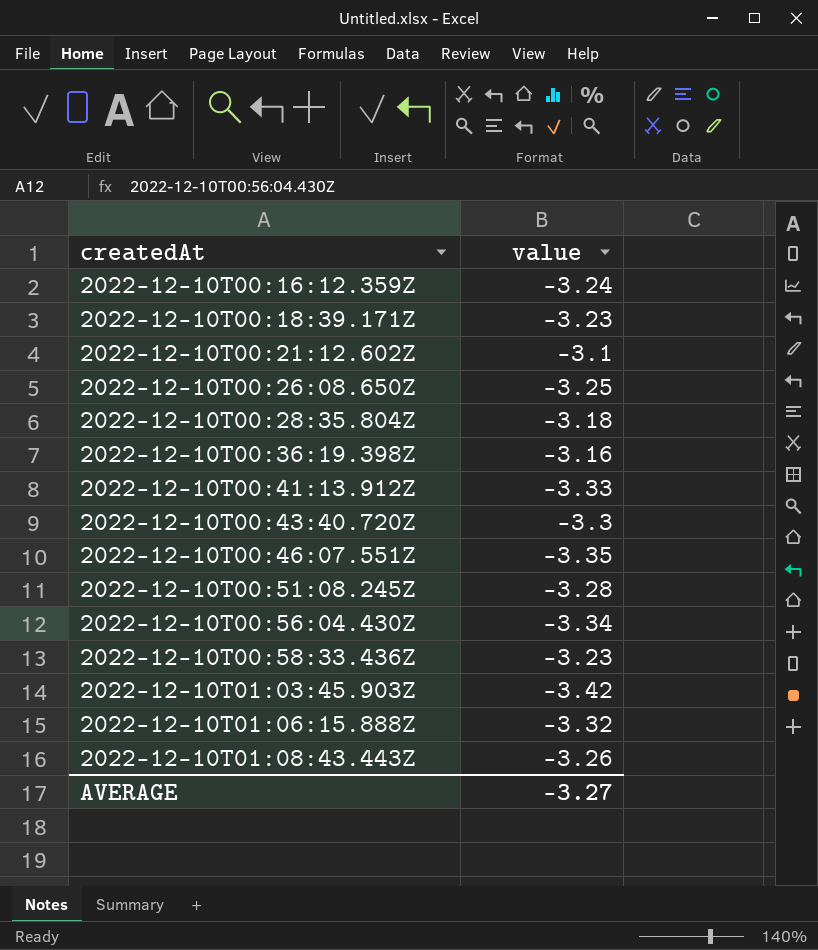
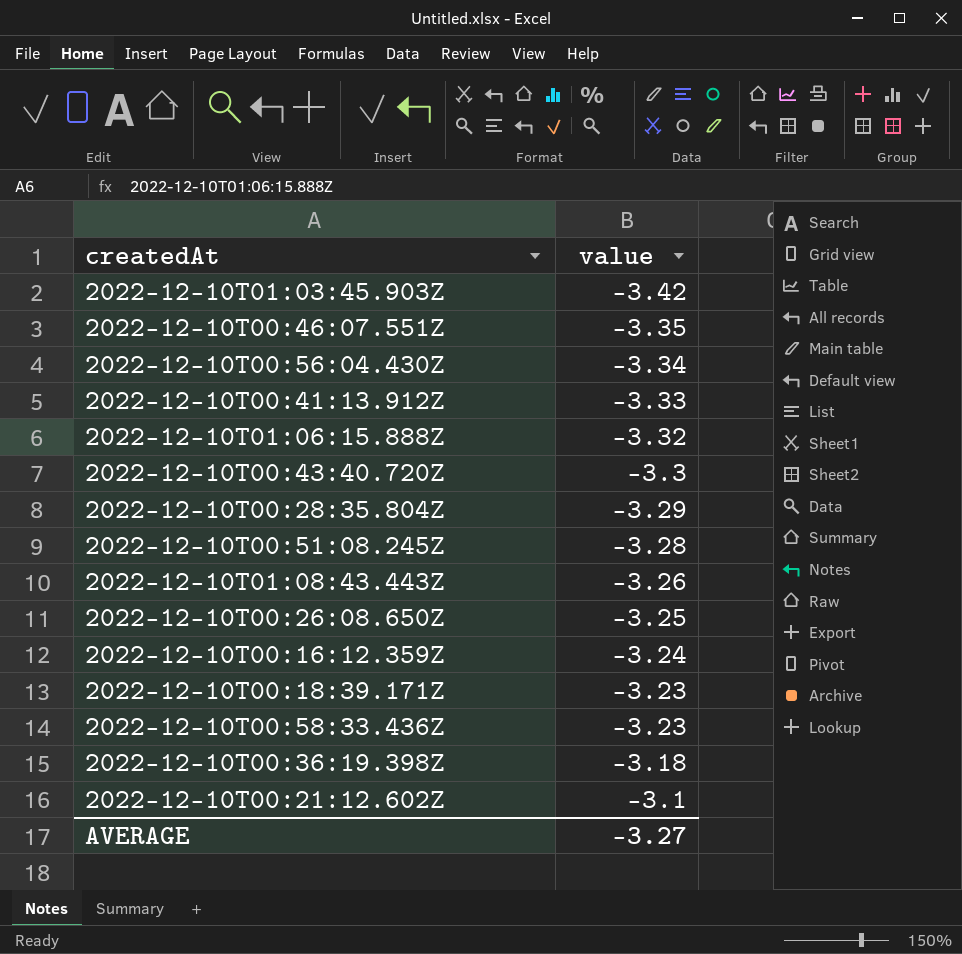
row order: createdAt ascending -> value ascending
2022-12-10T00:28:35.804Z | value: -3.18 -> -3.29
2022-12-10T00:36:19.398Z | value: -3.16 -> -3.18

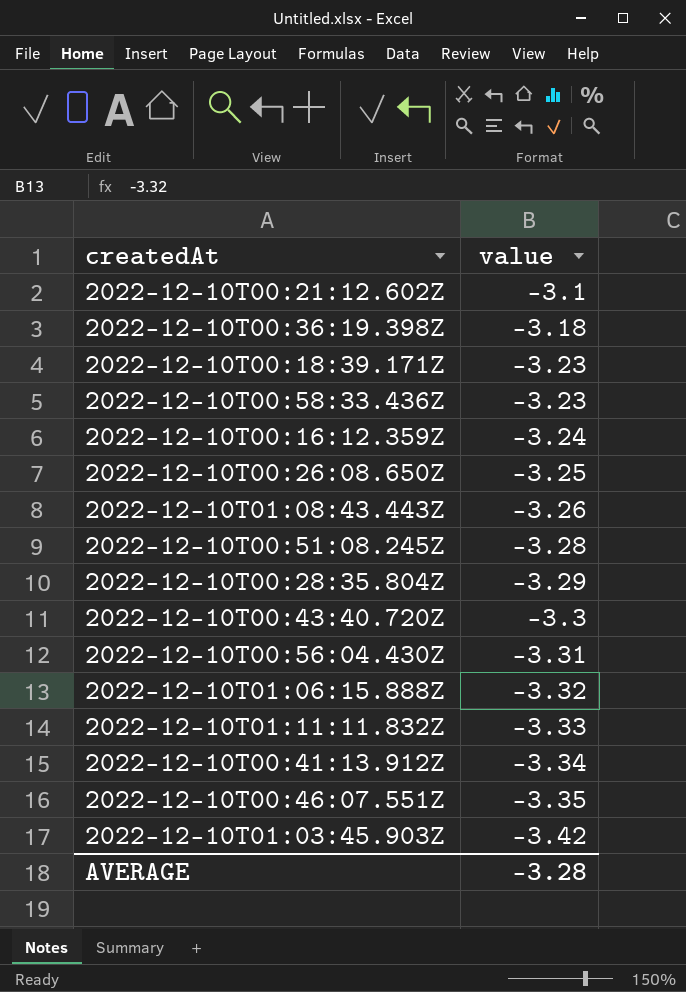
row order: value ascending -> value descending
2022-12-10T00:56:04.430Z | value: -3.34 -> -3.31
row 2022-12-10T01:11:11.832Z: none -> -3.33
2022-12-10T00:41:13.912Z | value: -3.33 -> -3.34
AVERAGE | value: -3.27 -> -3.28

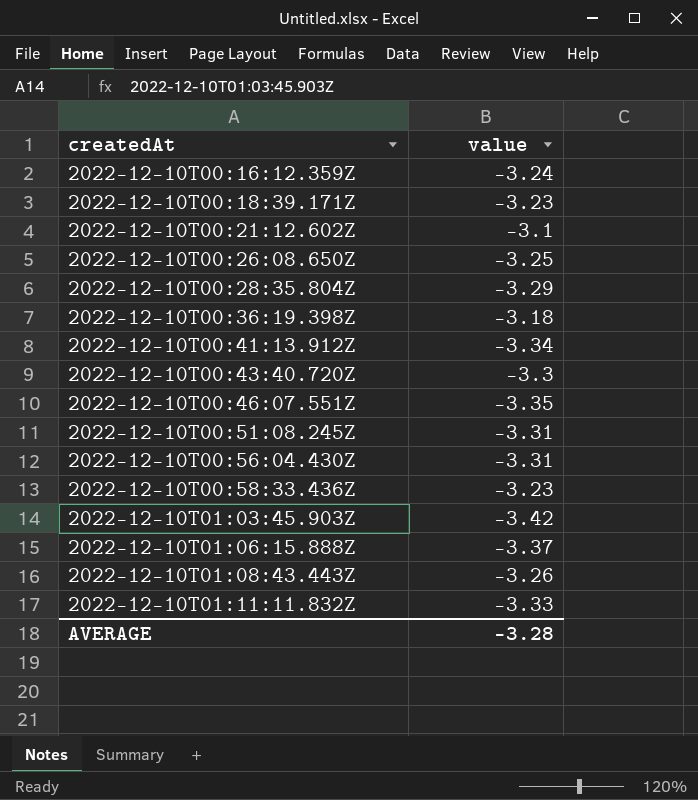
row order: value descending -> createdAt ascending
2022-12-10T00:51:08.245Z | value: -3.28 -> -3.31
2022-12-10T01:06:15.888Z | value: -3.32 -> -3.37

